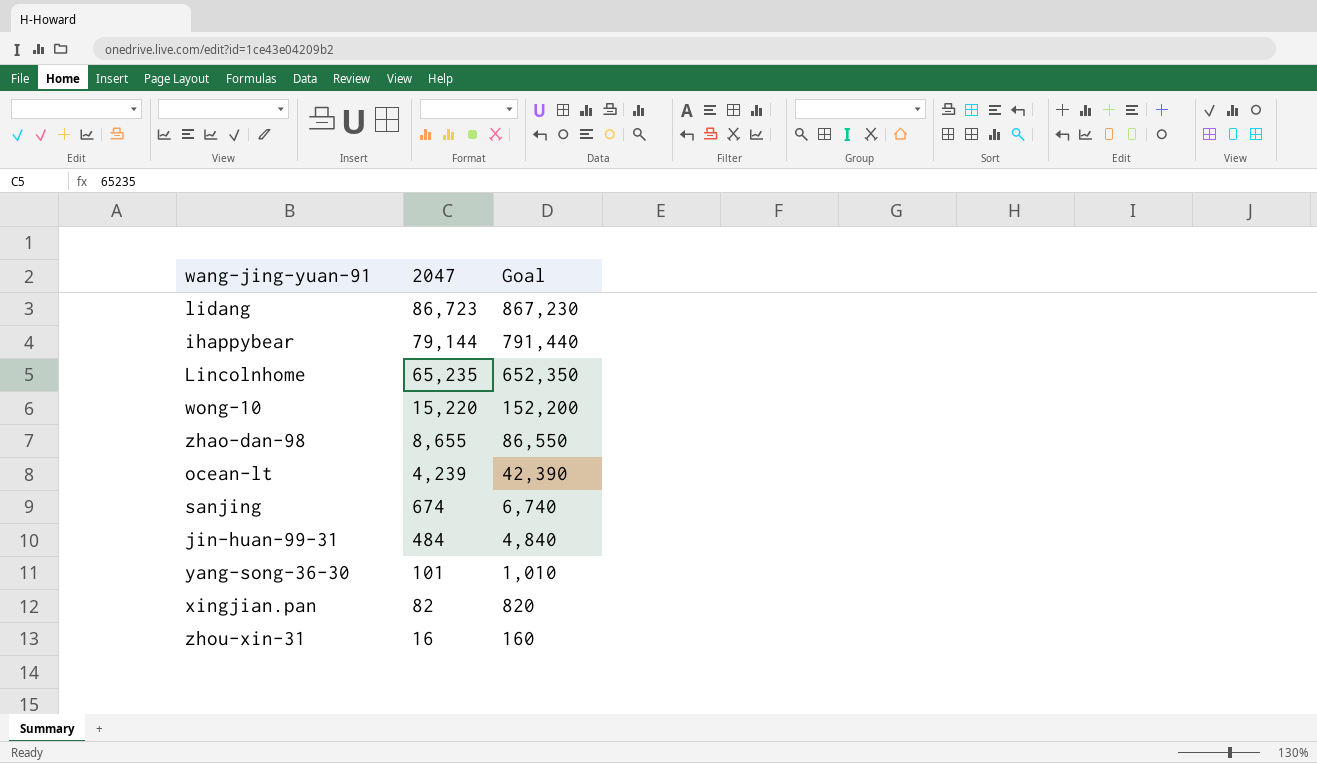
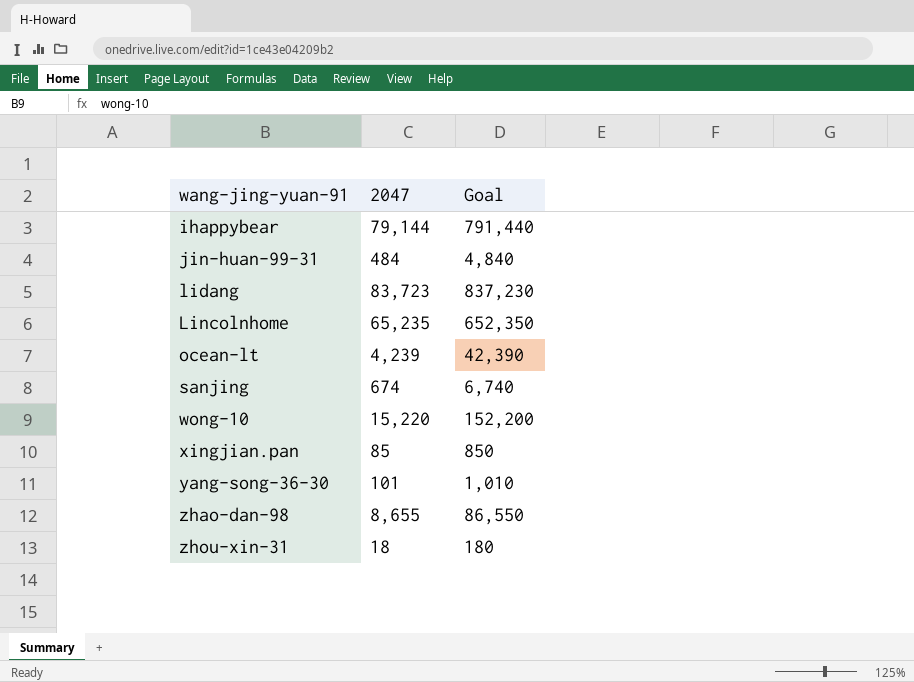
row order: 2047 descending -> wang-jing-yuan-91 ascending
lidang | 2047: 86,723 -> 83,723
lidang | Goal: 867,230 -> 837,230
xingjian.pan | 2047: 82 -> 85
xingjian.pan | Goal: 820 -> 850
zhou-xin-31 | 2047: 16 -> 18
zhou-xin-31 | Goal: 160 -> 180

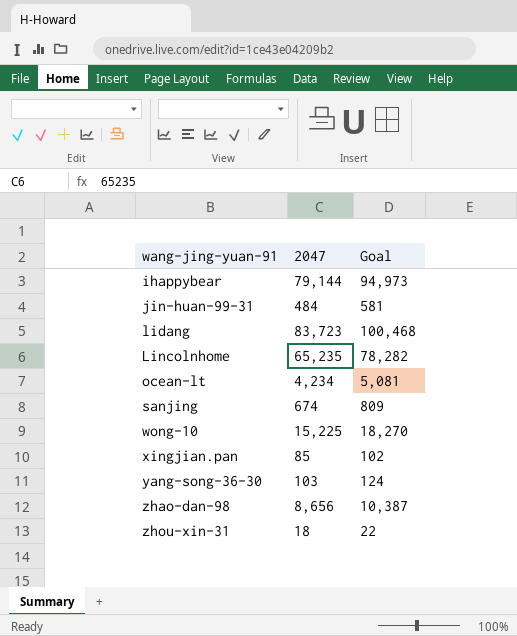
column Goal | formula: [2047] * 10 -> [2047] * 1.2
ocean-lt | 2047: 4,239 -> 4,234
wong-10 | 2047: 15,220 -> 15,225
yang-song-36-30 | 2047: 101 -> 103
zhao-dan-98 | 2047: 8,655 -> 8,656

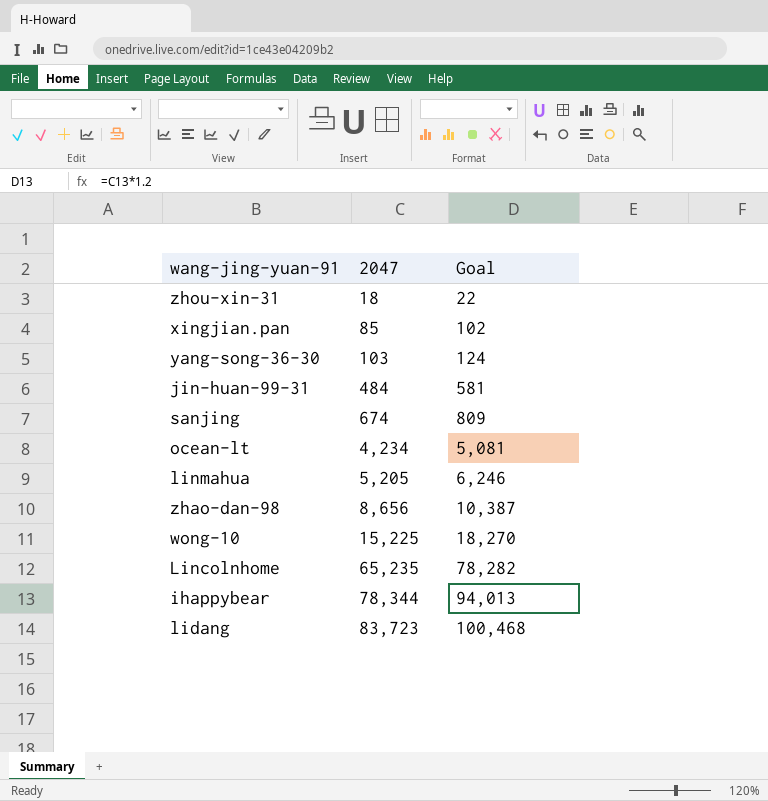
row order: wang-jing-yuan-91 ascending -> 2047 ascending
row linmahua: none -> 5,205 | 6,246
ihappybear | 2047: 79,144 -> 78,344
ihappybear | Goal: 94,973 -> 94,013

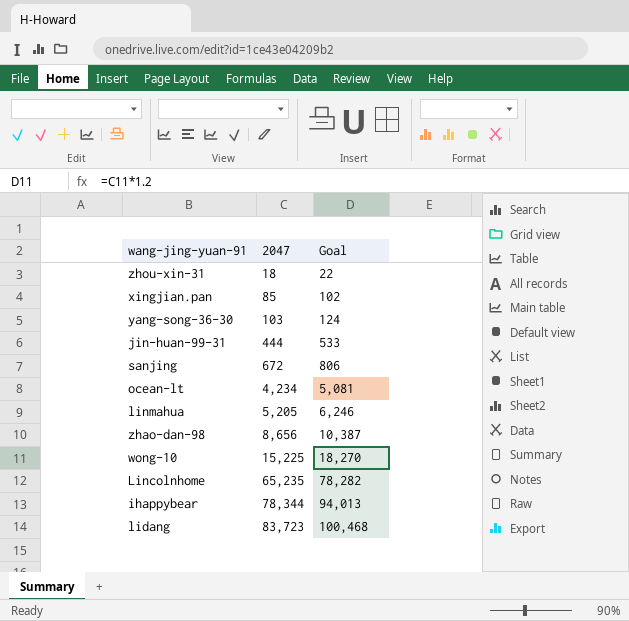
jin-huan-99-31 | 2047: 484 -> 444
jin-huan-99-31 | Goal: 581 -> 533
sanjing | 2047: 674 -> 672
sanjing | Goal: 809 -> 806

